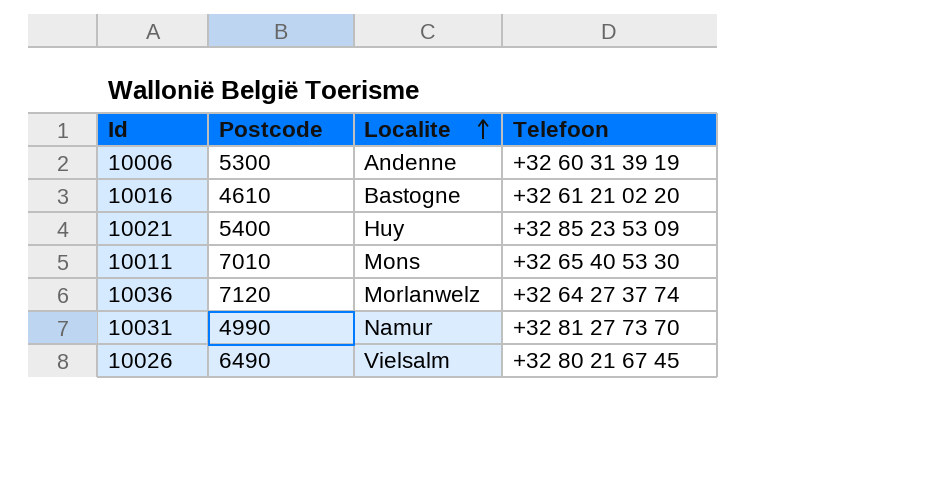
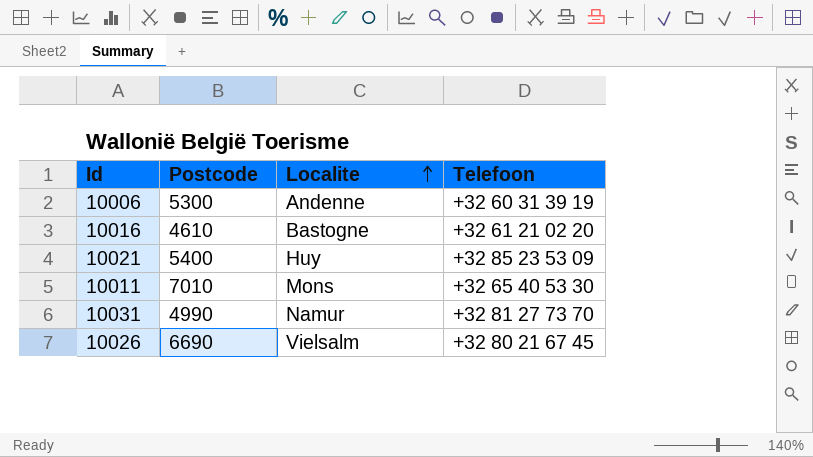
row 10036: 7120 | Morlanwelz | +32 64 27 37 74 -> none
10026 | Postcode: 6490 -> 6690

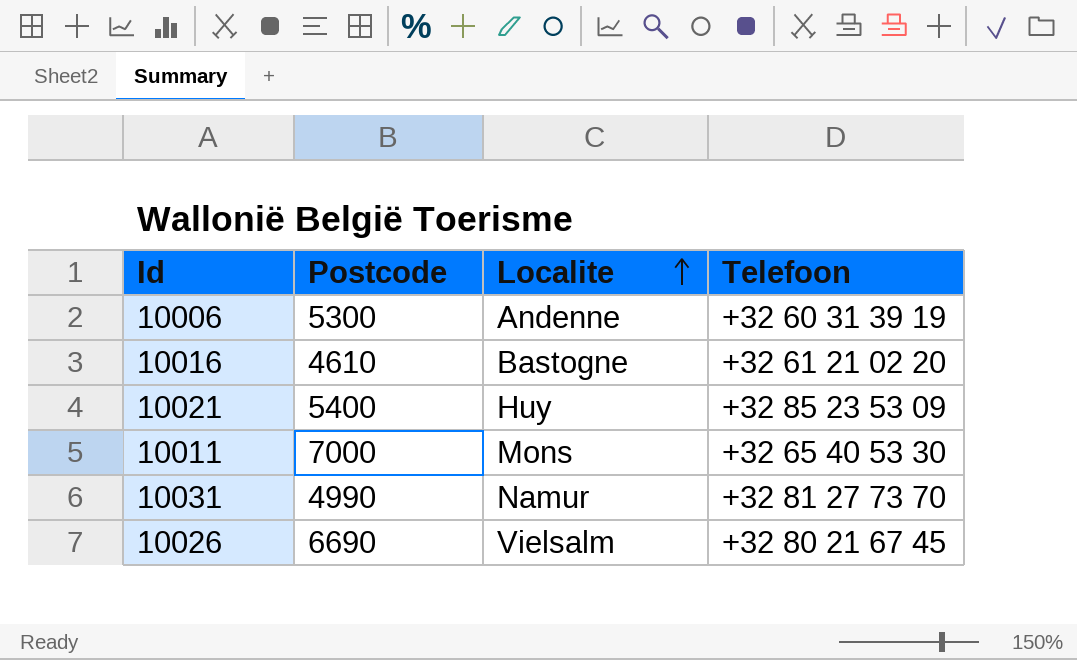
10011 | Postcode: 7010 -> 7000

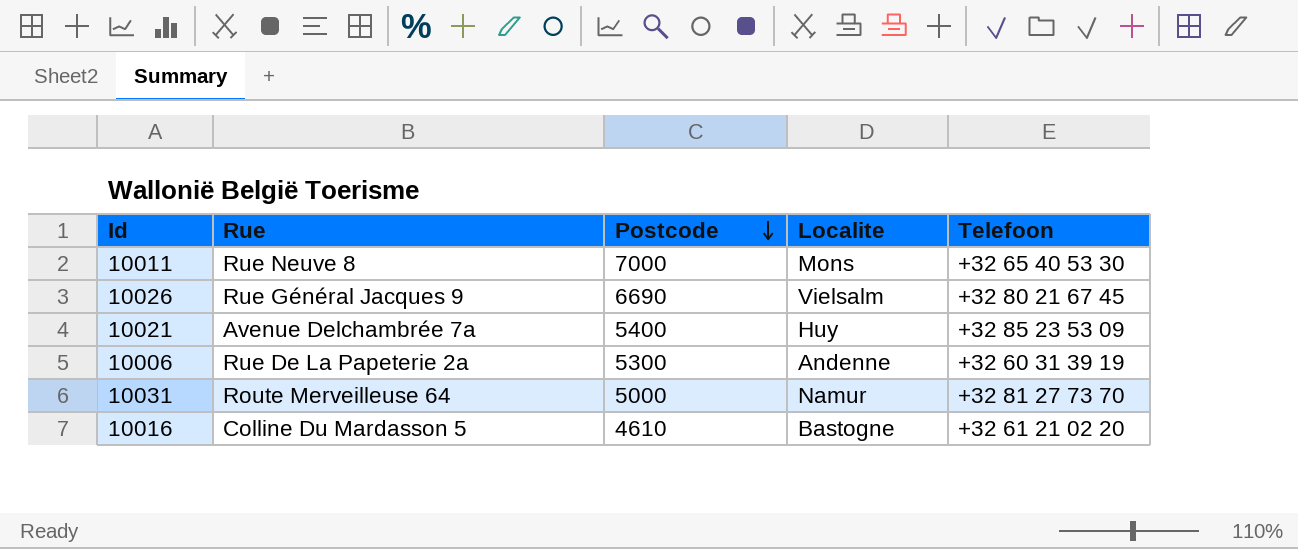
row order: Localite ascending -> Postcode descending
column Rue | position: none -> 2
10031 | Postcode: 4990 -> 5000

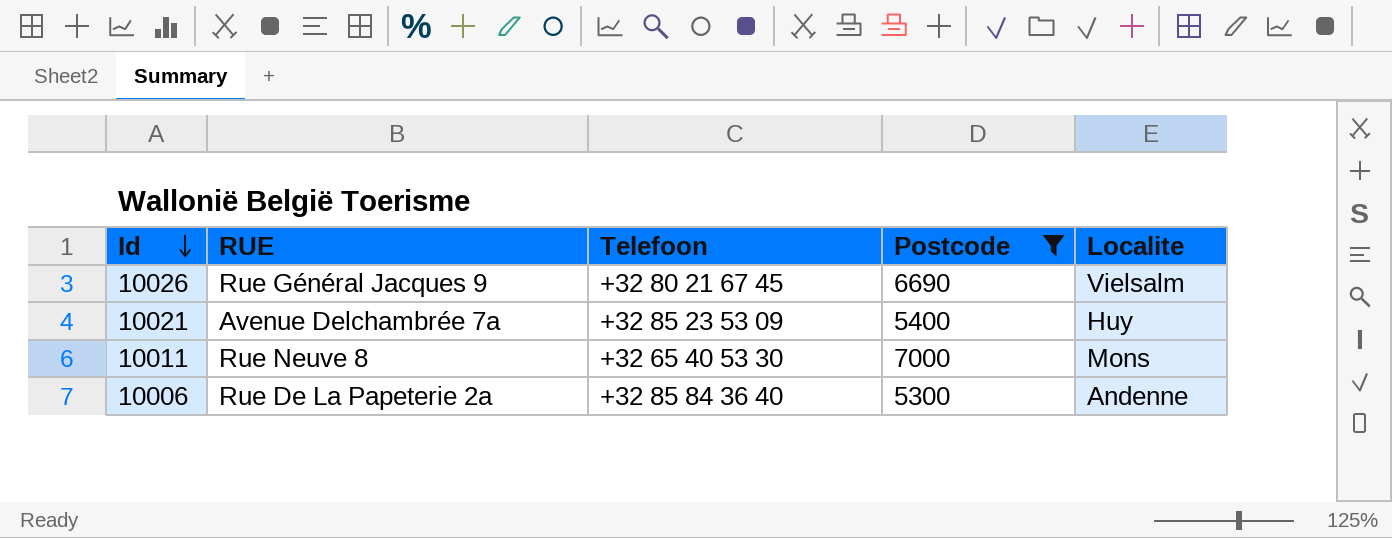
filter: none -> Postcode >= 5300
row order: Postcode descending -> Id descending
column name: Rue -> RUE
column Telefoon | position: 5 -> 3
10006 | Telefoon: +32 60 31 39 19 -> +32 85 84 36 40

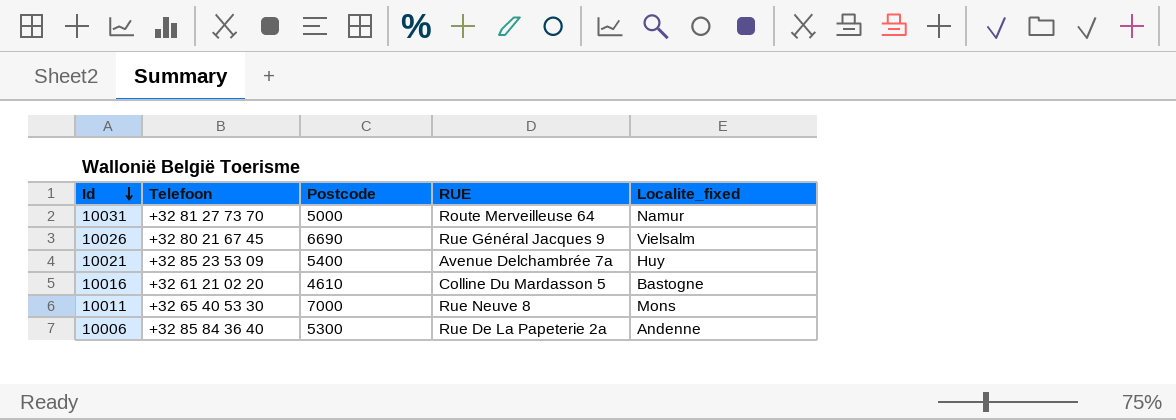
filter: Postcode >= 5300 -> none
column RUE | position: 2 -> 4
column name: Localite -> Localite_fixed

